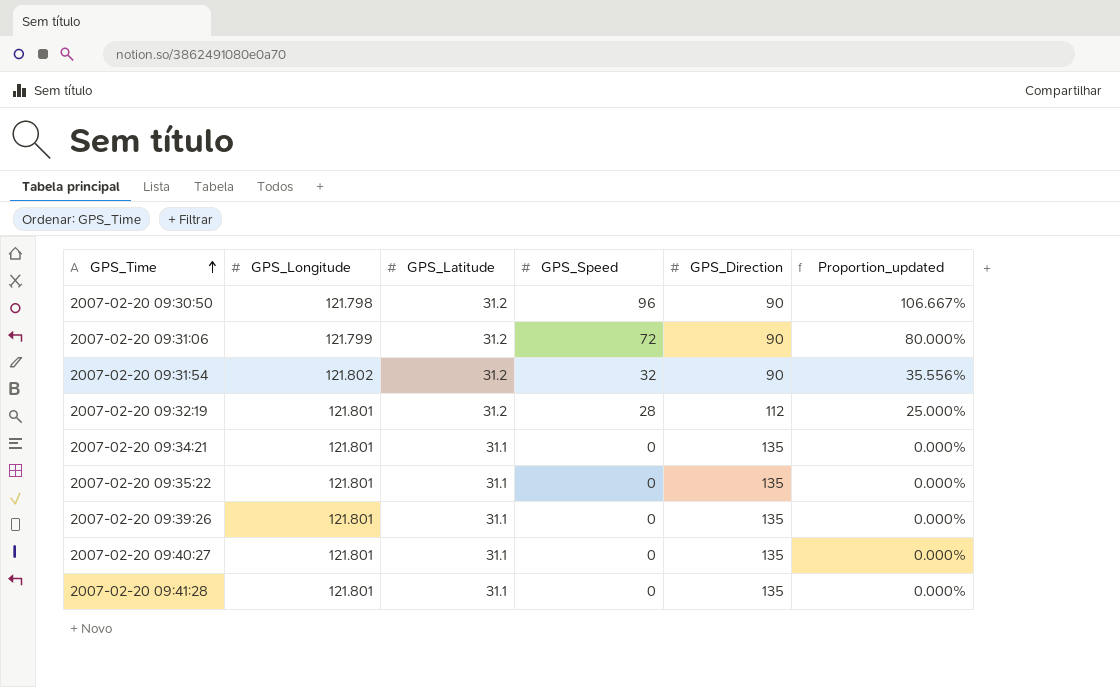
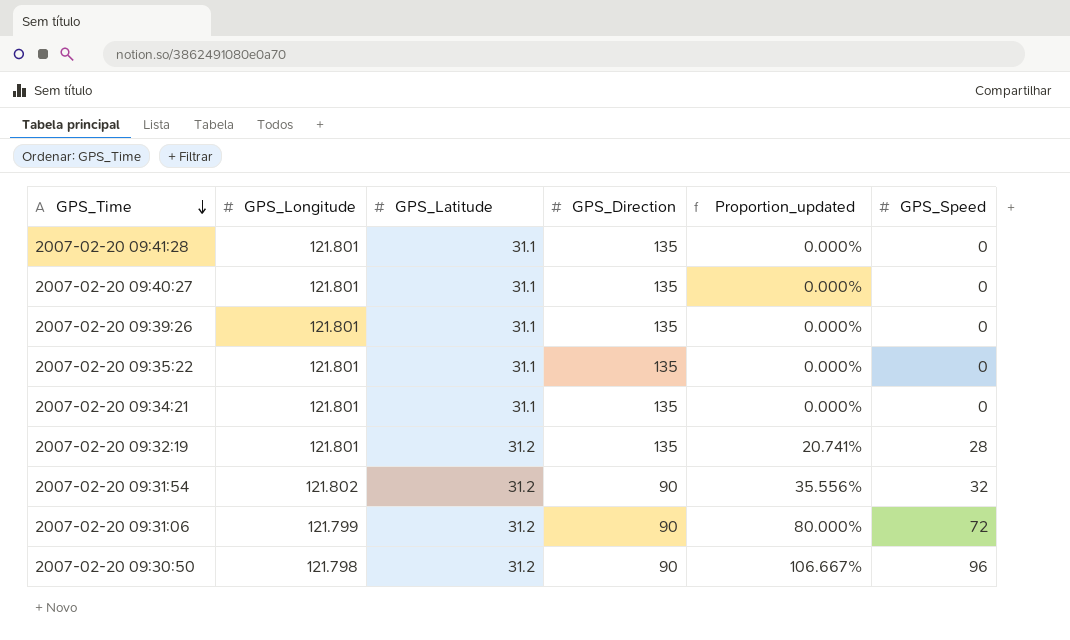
row order: GPS_Time ascending -> GPS_Time descending
column GPS_Speed | position: 4 -> 6
2007-02-20 09:32:19 | GPS_Direction: 112 -> 135
2007-02-20 09:32:19 | Proportion_updated: 25.000% -> 20.741%

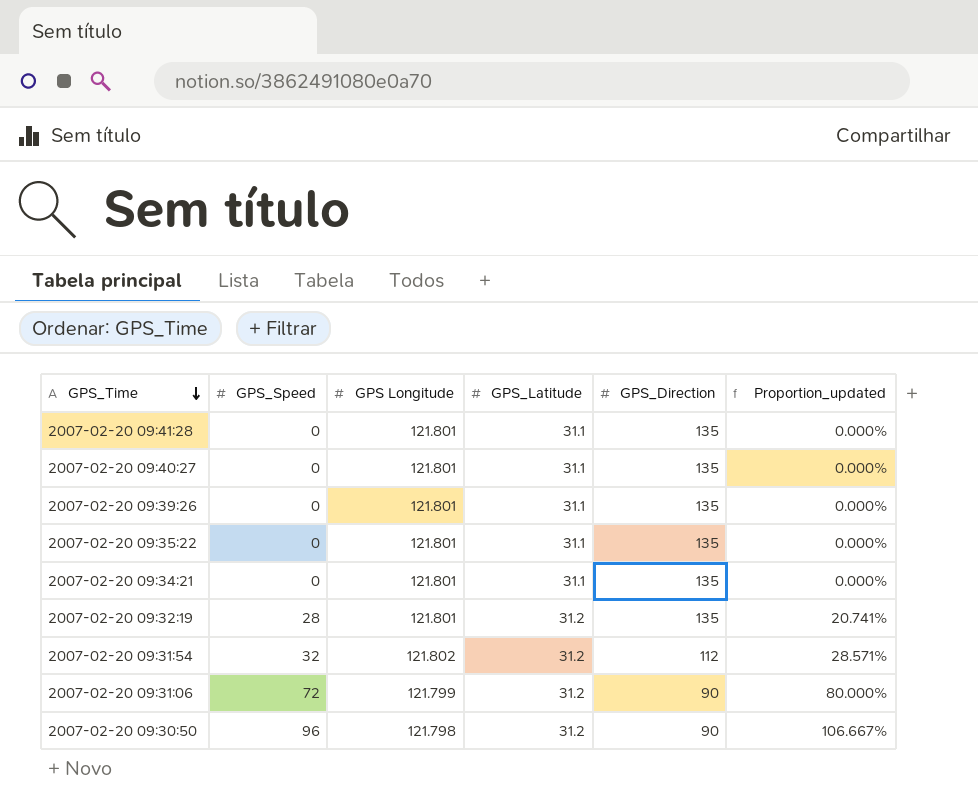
column GPS_Speed | position: 6 -> 2
column name: GPS_Longitude -> GPS Longitude
2007-02-20 09:31:54 | GPS_Direction: 90 -> 112
2007-02-20 09:31:54 | Proportion_updated: 35.556% -> 28.571%

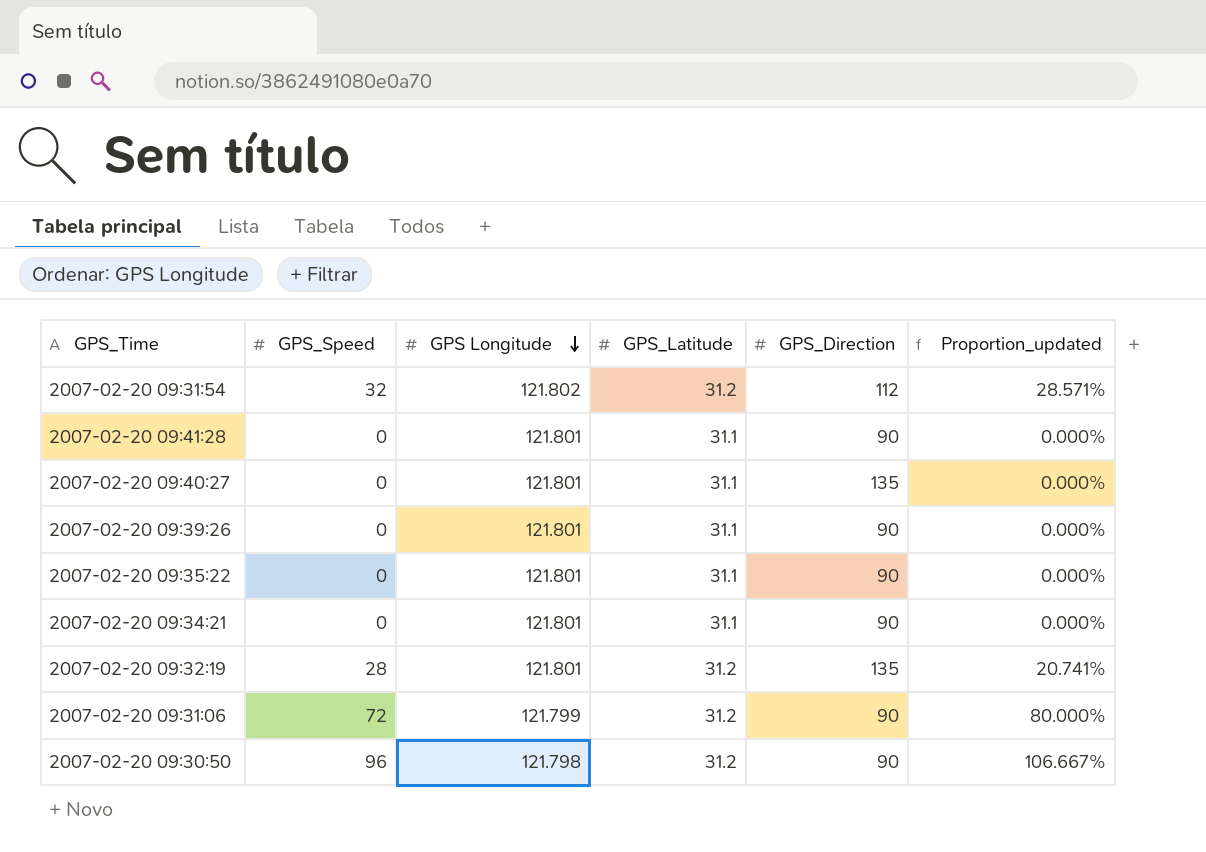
row order: GPS_Time descending -> GPS Longitude descending
2007-02-20 09:41:28 | GPS_Direction: 135 -> 90
2007-02-20 09:39:26 | GPS_Direction: 135 -> 90
2007-02-20 09:35:22 | GPS_Direction: 135 -> 90
2007-02-20 09:34:21 | GPS_Direction: 135 -> 90

